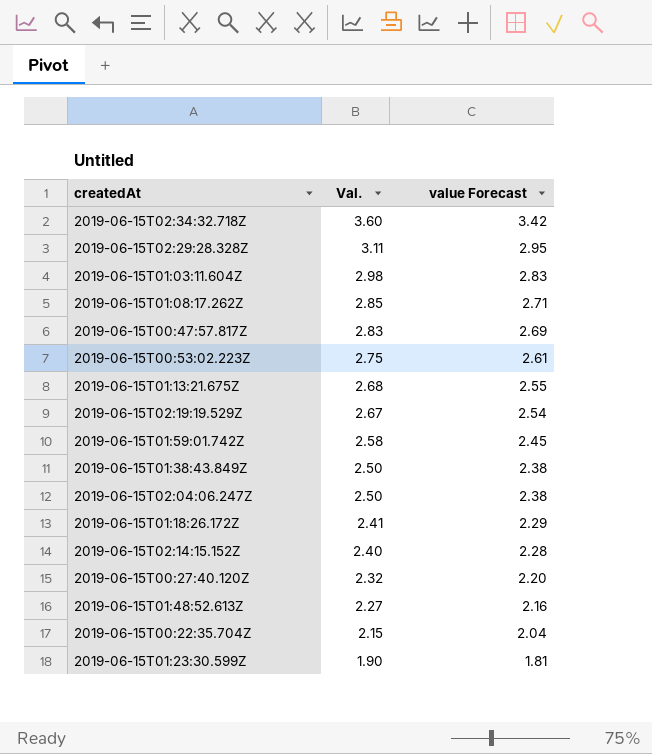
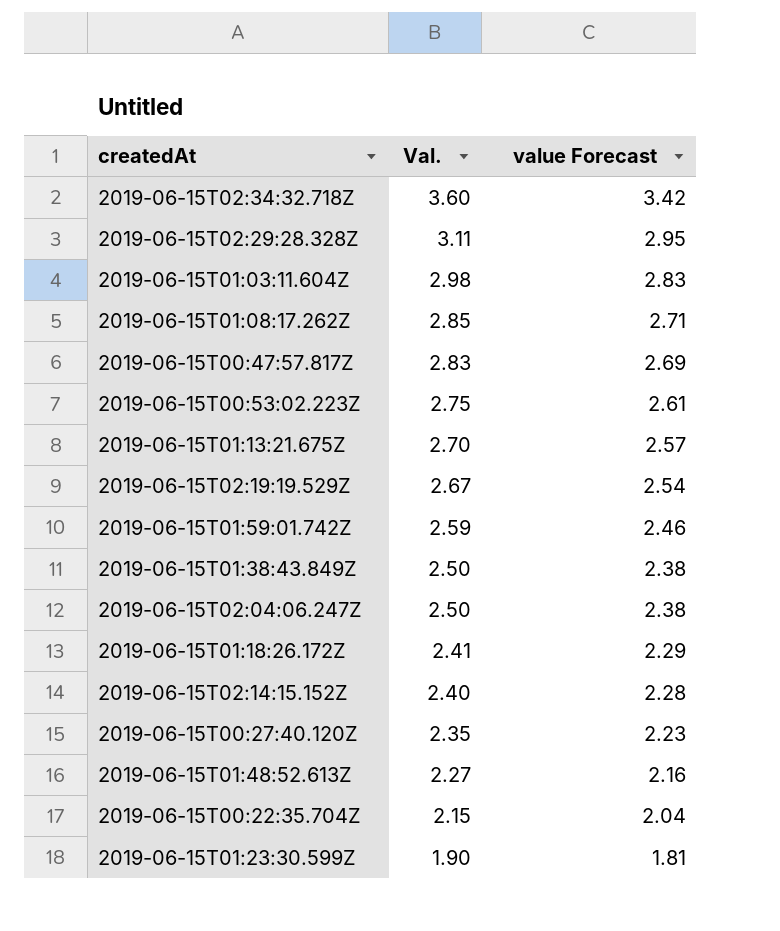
2019-06-15T01:13:21.675Z | Val.: 2.68 -> 2.70
2019-06-15T01:13:21.675Z | value Forecast: 2.55 -> 2.57
2019-06-15T01:59:01.742Z | Val.: 2.58 -> 2.59
2019-06-15T01:59:01.742Z | value Forecast: 2.45 -> 2.46
2019-06-15T00:27:40.120Z | Val.: 2.32 -> 2.35
2019-06-15T00:27:40.120Z | value Forecast: 2.20 -> 2.23

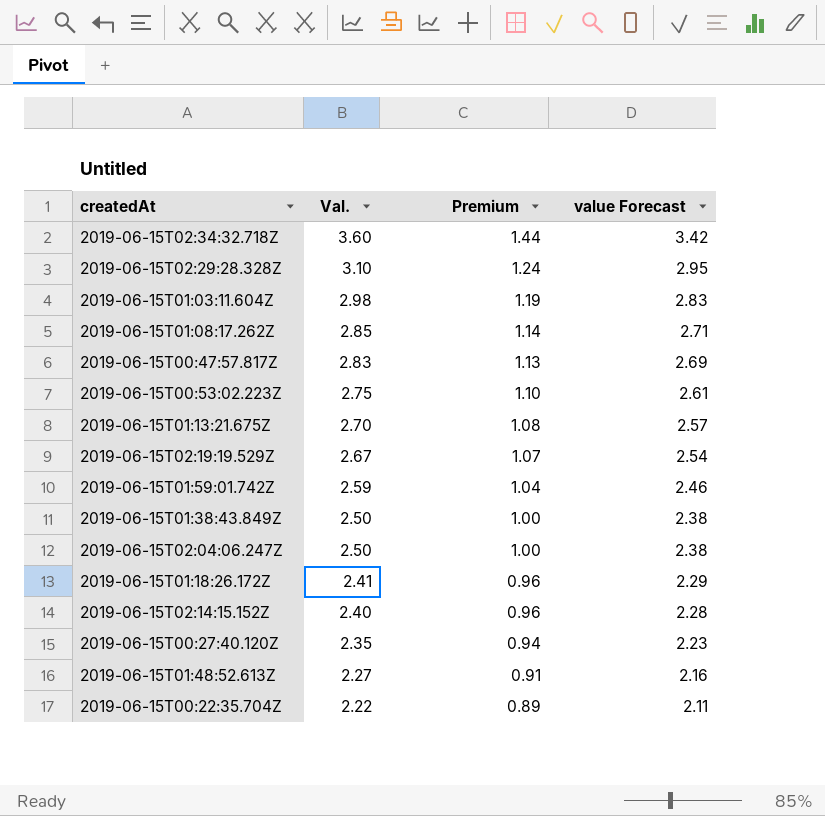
column Premium | formula: none -> [Val.] * 0.4
row 2019-06-15T01:23:30.599Z: 1.90 | 1.81 -> none
2019-06-15T02:29:28.328Z | Val.: 3.11 -> 3.10
2019-06-15T00:22:35.704Z | Val.: 2.15 -> 2.22
2019-06-15T00:22:35.704Z | value Forecast: 2.04 -> 2.11

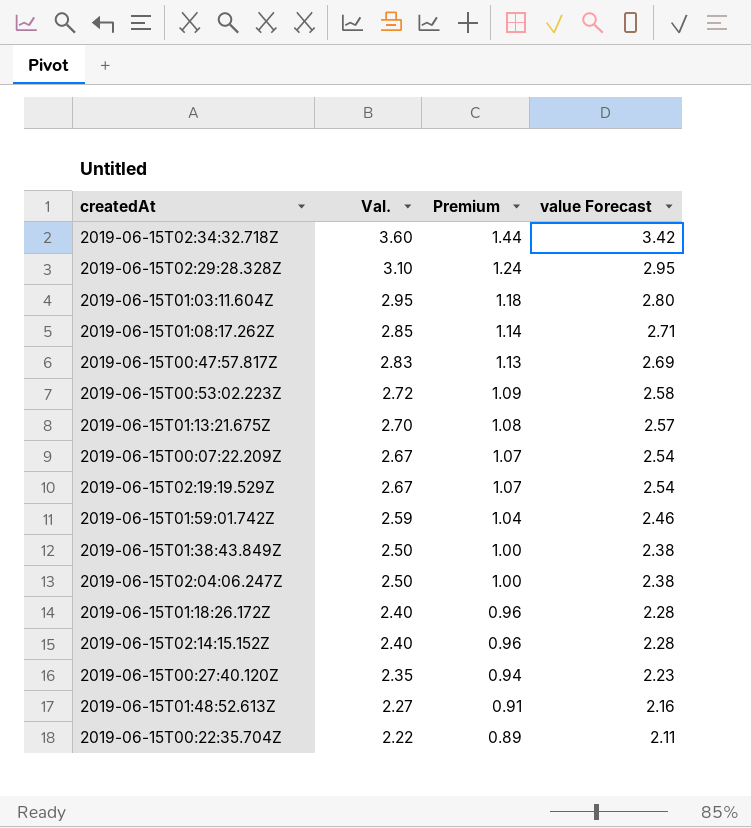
2019-06-15T01:03:11.604Z | Val.: 2.98 -> 2.95
2019-06-15T01:03:11.604Z | Premium: 1.19 -> 1.18
2019-06-15T01:03:11.604Z | value Forecast: 2.83 -> 2.80
2019-06-15T00:53:02.223Z | Val.: 2.75 -> 2.72
2019-06-15T00:53:02.223Z | Premium: 1.10 -> 1.09
2019-06-15T00:53:02.223Z | value Forecast: 2.61 -> 2.58
row 2019-06-15T00:07:22.209Z: none -> 2.67 | 1.07 | 2.54
2019-06-15T01:18:26.172Z | Val.: 2.41 -> 2.40
2019-06-15T01:18:26.172Z | value Forecast: 2.29 -> 2.28

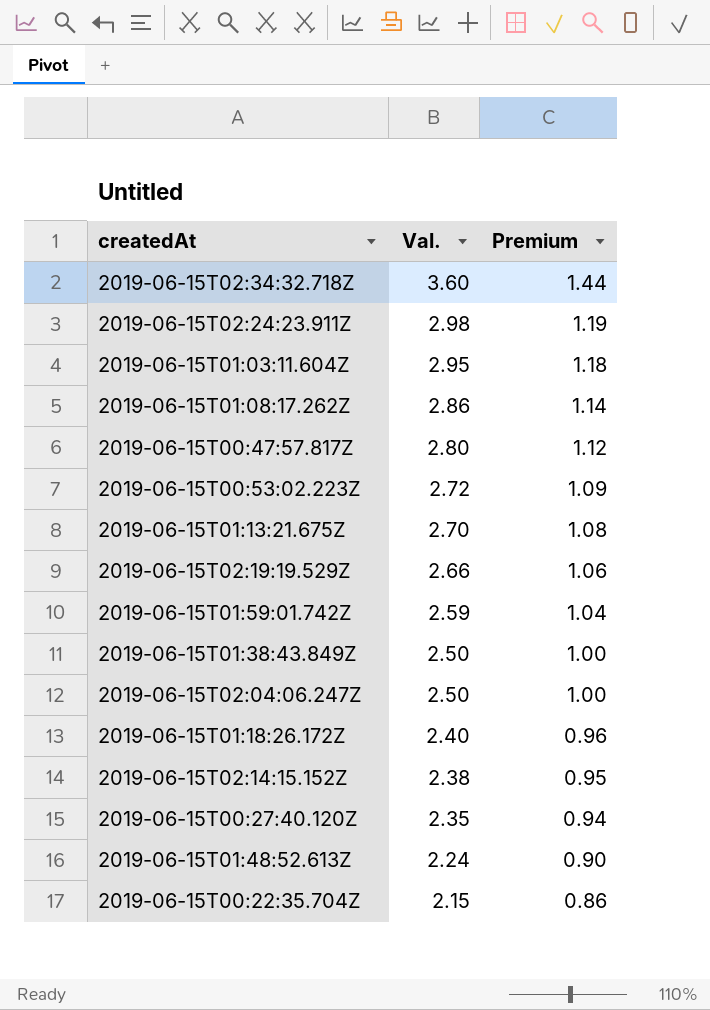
column value Forecast | formula: [Val.] * 0.95 -> none
row 2019-06-15T02:29:28.328Z: 3.10 | 1.24 | 2.95 -> none
row 2019-06-15T00:07:22.209Z: 2.67 | 1.07 | 2.54 -> none
row 2019-06-15T02:24:23.911Z: none -> 2.98 | 1.19
2019-06-15T01:08:17.262Z | Val.: 2.85 -> 2.86
2019-06-15T00:47:57.817Z | Val.: 2.83 -> 2.80
2019-06-15T00:47:57.817Z | Premium: 1.13 -> 1.12
2019-06-15T02:19:19.529Z | Val.: 2.67 -> 2.66
2019-06-15T02:19:19.529Z | Premium: 1.07 -> 1.06
2019-06-15T02:14:15.152Z | Val.: 2.40 -> 2.38
2019-06-15T02:14:15.152Z | Premium: 0.96 -> 0.95
2019-06-15T01:48:52.613Z | Val.: 2.27 -> 2.24
2019-06-15T01:48:52.613Z | Premium: 0.91 -> 0.90
2019-06-15T00:22:35.704Z | Val.: 2.22 -> 2.15
2019-06-15T00:22:35.704Z | Premium: 0.89 -> 0.86

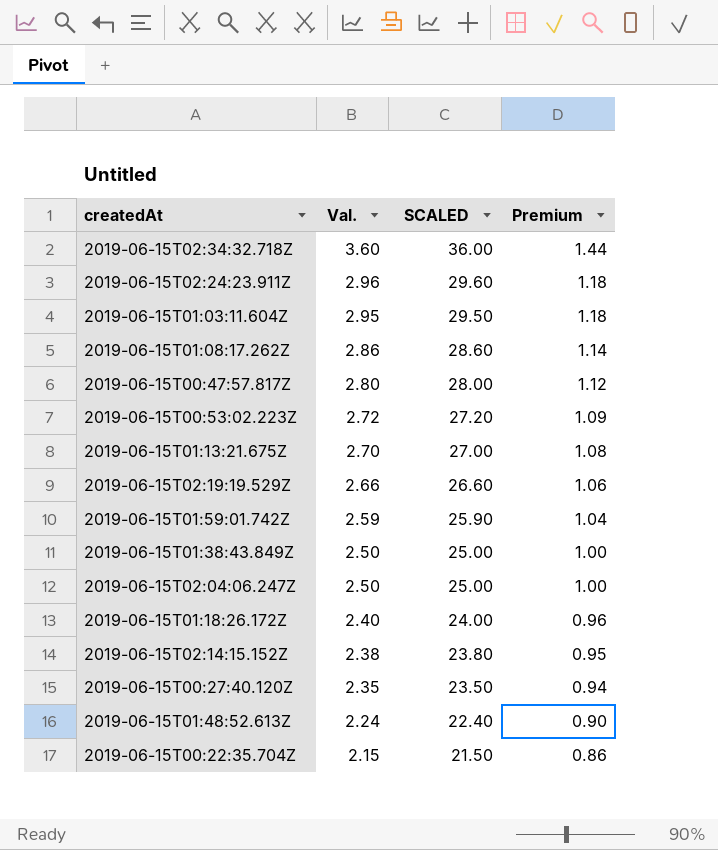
column SCALED | formula: none -> [Val.] * 10
2019-06-15T02:24:23.911Z | Val.: 2.98 -> 2.96
2019-06-15T02:24:23.911Z | Premium: 1.19 -> 1.18

